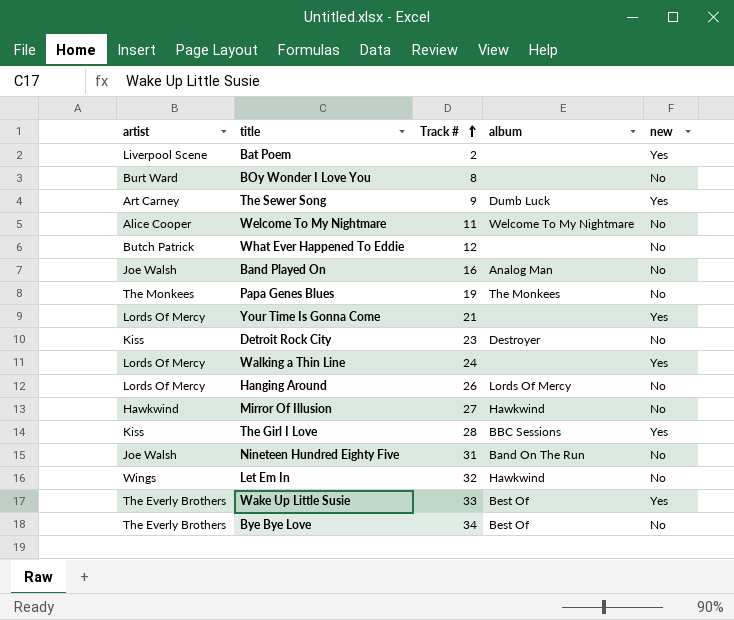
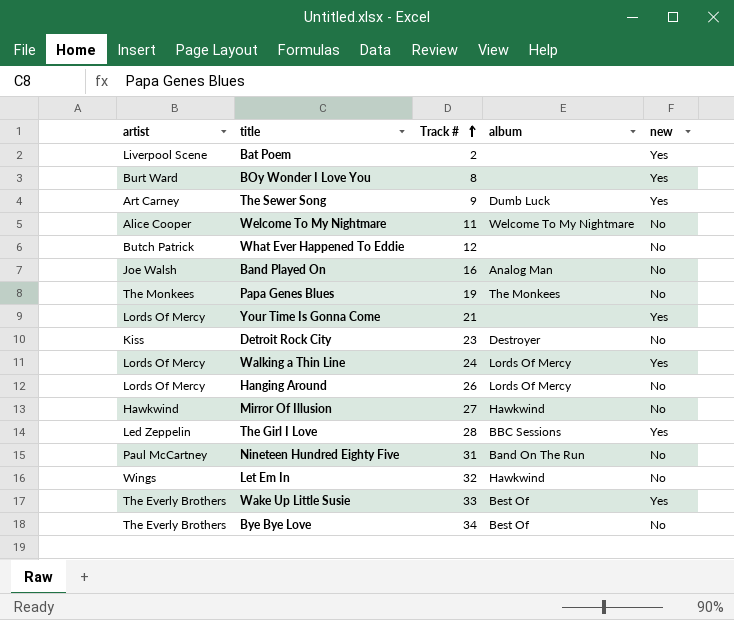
BOy Wonder I Love You | new: No -> Yes
Walking a Thin Line | album: none -> Lords Of Mercy
The Girl I Love | artist: Kiss -> Led Zeppelin
Nineteen Hundred Eighty Five | artist: Joe Walsh -> Paul McCartney

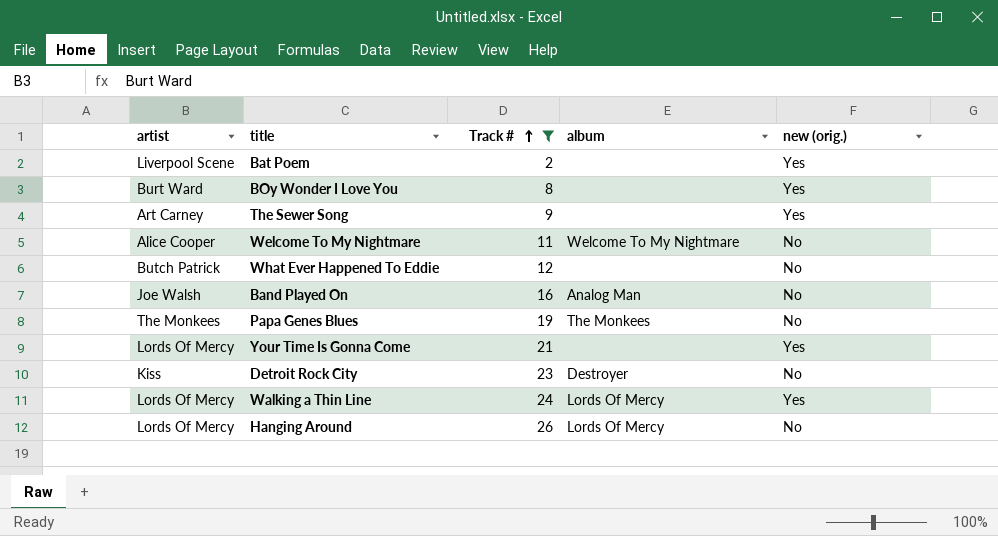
filter: none -> Track # <= 26
column name: new -> new (orig.)
The Sewer Song | album: Dumb Luck -> none

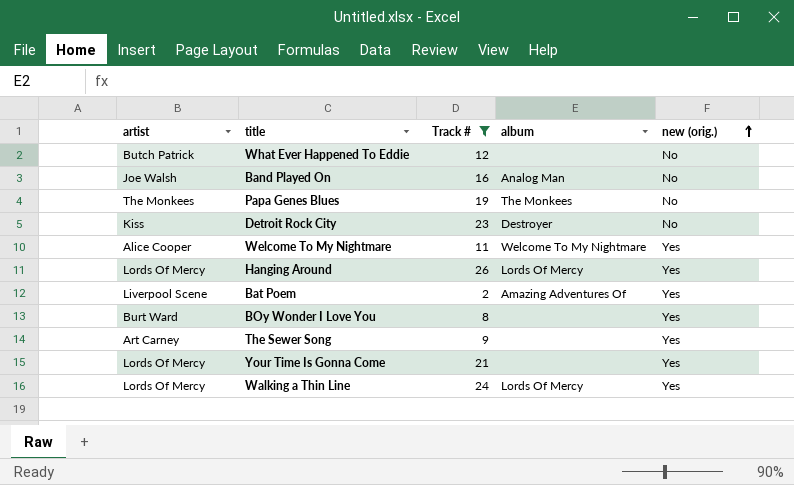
row order: Track # ascending -> new (orig.) ascending
Welcome To My Nightmare | new (orig.): No -> Yes
Hanging Around | new (orig.): No -> Yes
Bat Poem | album: none -> Amazing Adventures Of

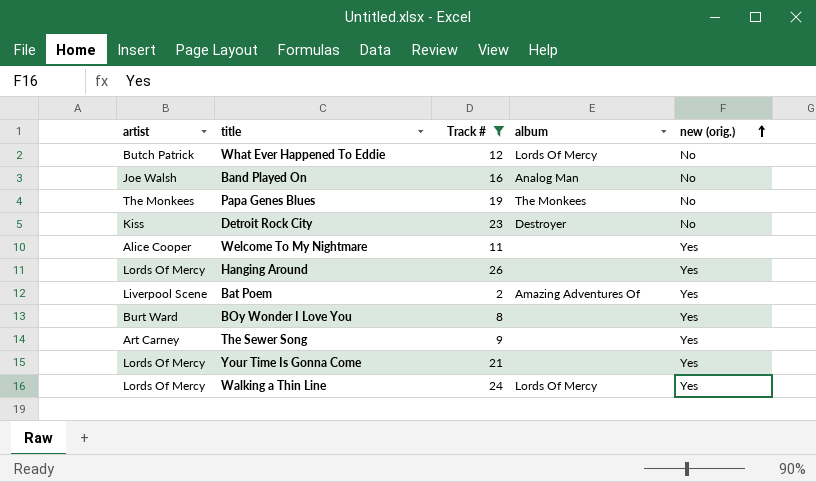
What Ever Happened To Eddie | album: none -> Lords Of Mercy
Welcome To My Nightmare | album: Welcome To My Nightmare -> none
Hanging Around | album: Lords Of Mercy -> none

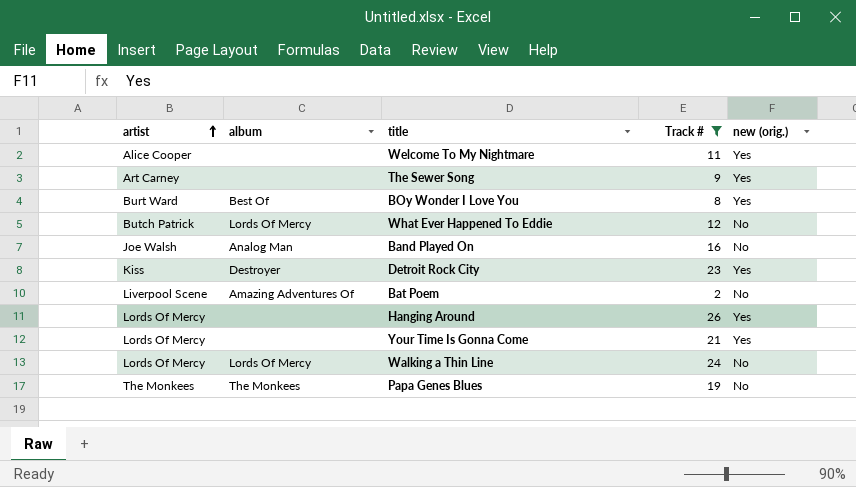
row order: new (orig.) ascending -> artist ascending
column album | position: 4 -> 2
BOy Wonder I Love You | album: none -> Best Of
Detroit Rock City | new (orig.): No -> Yes
Bat Poem | new (orig.): Yes -> No
Walking a Thin Line | new (orig.): Yes -> No

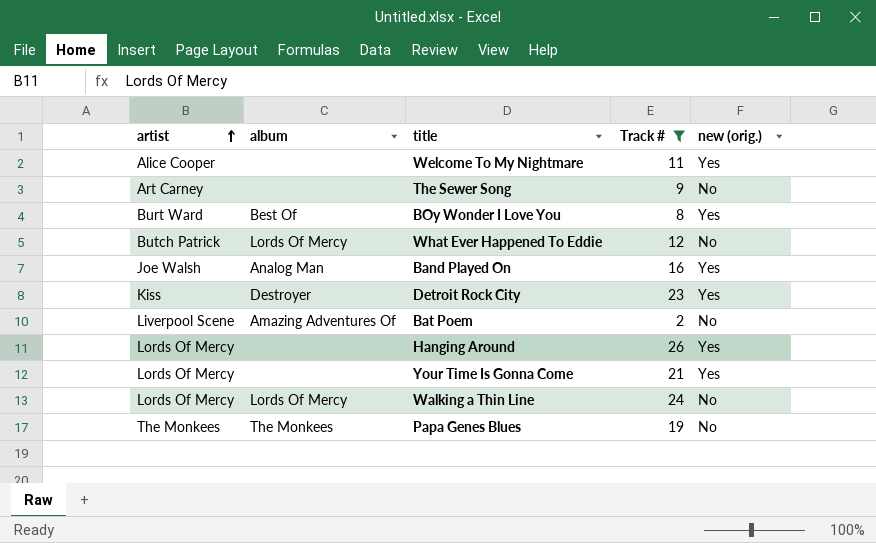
The Sewer Song | new (orig.): Yes -> No
Band Played On | new (orig.): No -> Yes

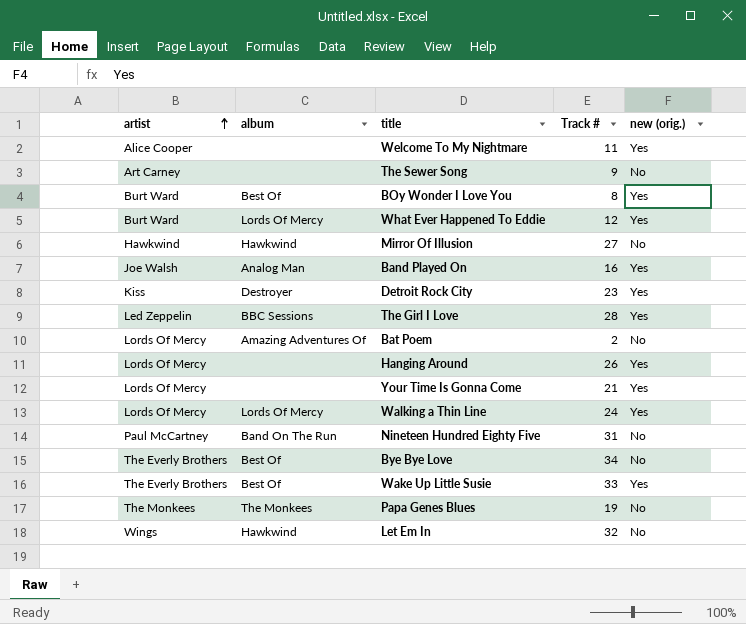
filter: Track # <= 26 -> none
What Ever Happened To Eddie | artist: Butch Patrick -> Burt Ward
What Ever Happened To Eddie | new (orig.): No -> Yes
Bat Poem | artist: Liverpool Scene -> Lords Of Mercy
Walking a Thin Line | new (orig.): No -> Yes

